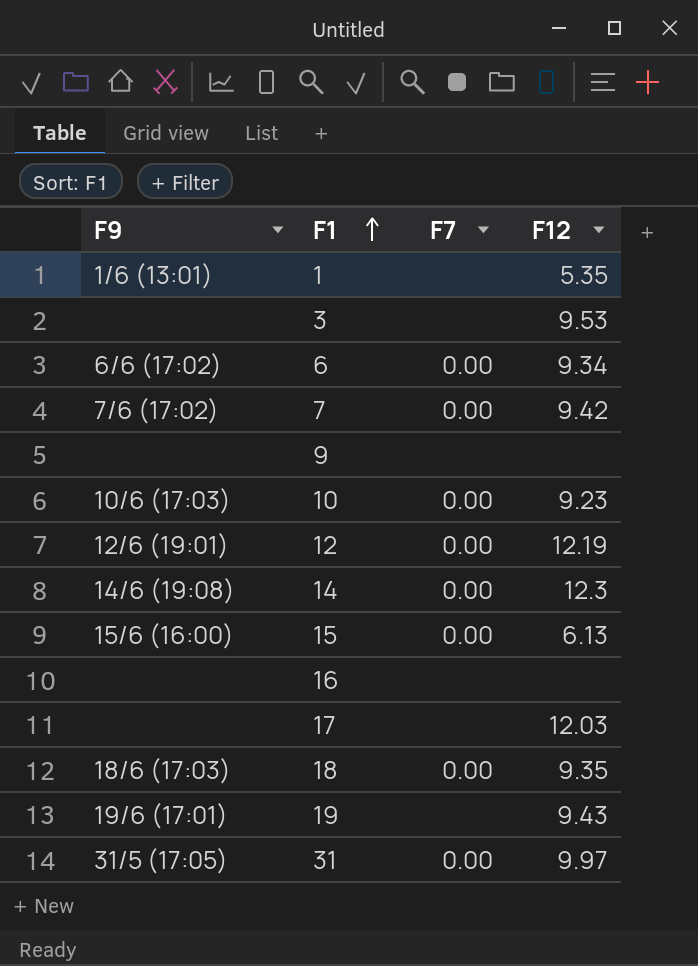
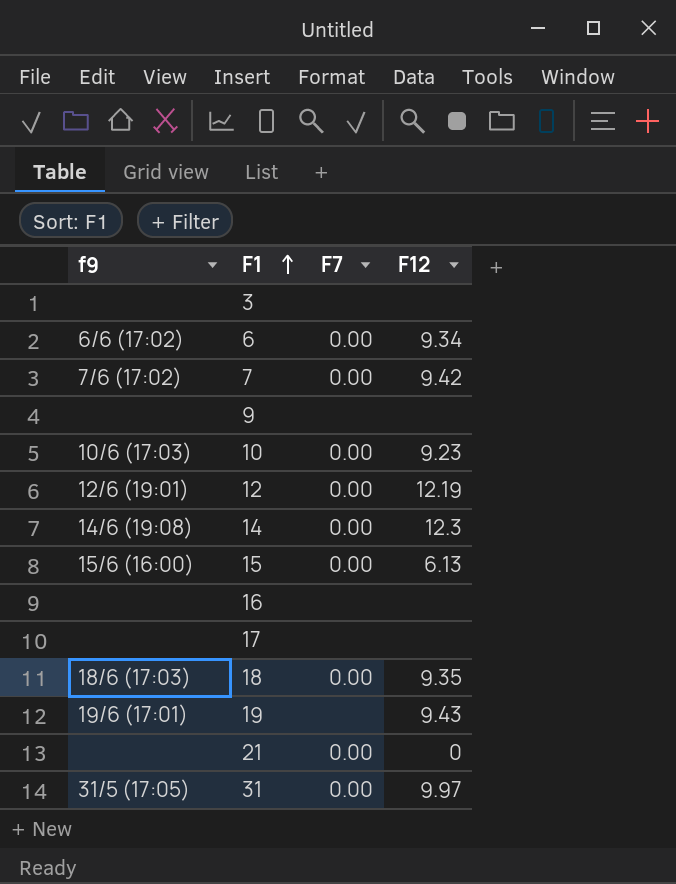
column name: F9 -> f9
row 1: 1/6 (13:01) | none | 5.35 -> none
3 | F12: 9.53 -> none
17 | F12: 12.03 -> none
row 21: none -> none | 0.00 | 0

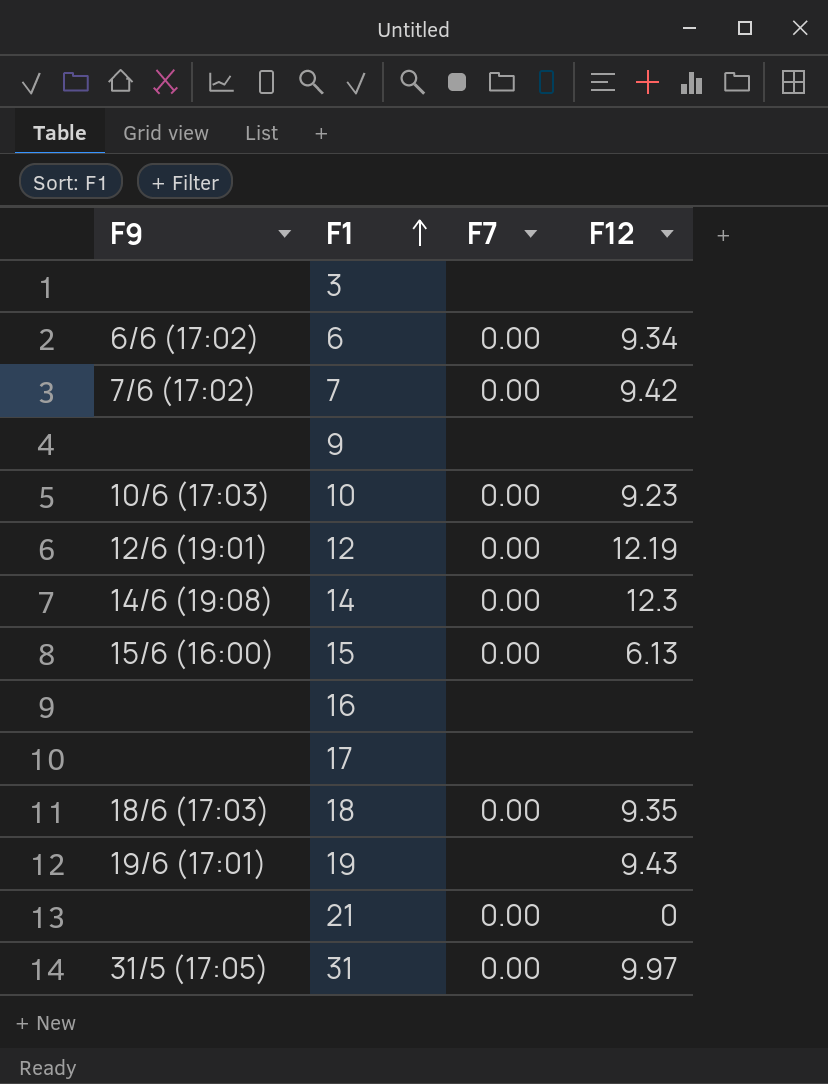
column name: f9 -> F9

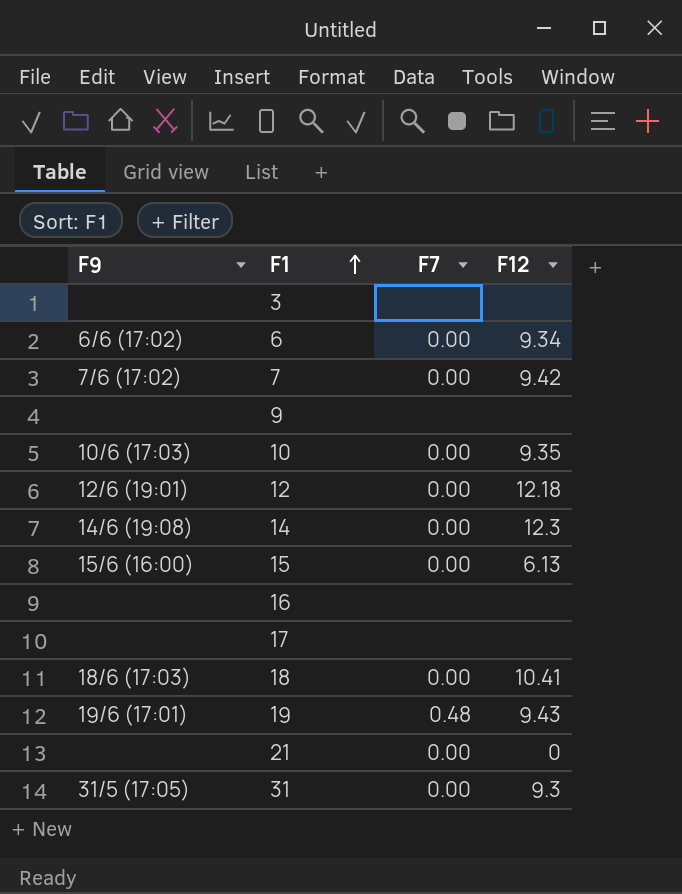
10 | F12: 9.23 -> 9.35
12 | F12: 12.19 -> 12.18
18 | F12: 9.35 -> 10.41
19 | F7: none -> 0.48
31 | F12: 9.97 -> 9.3

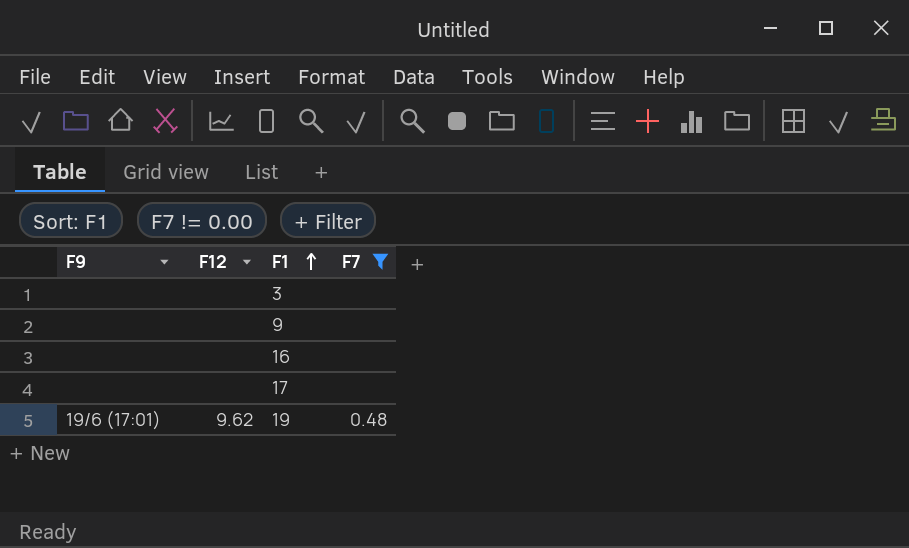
filter: none -> F7 != 0.00
column F12 | position: 4 -> 2
19 | F12: 9.43 -> 9.62

